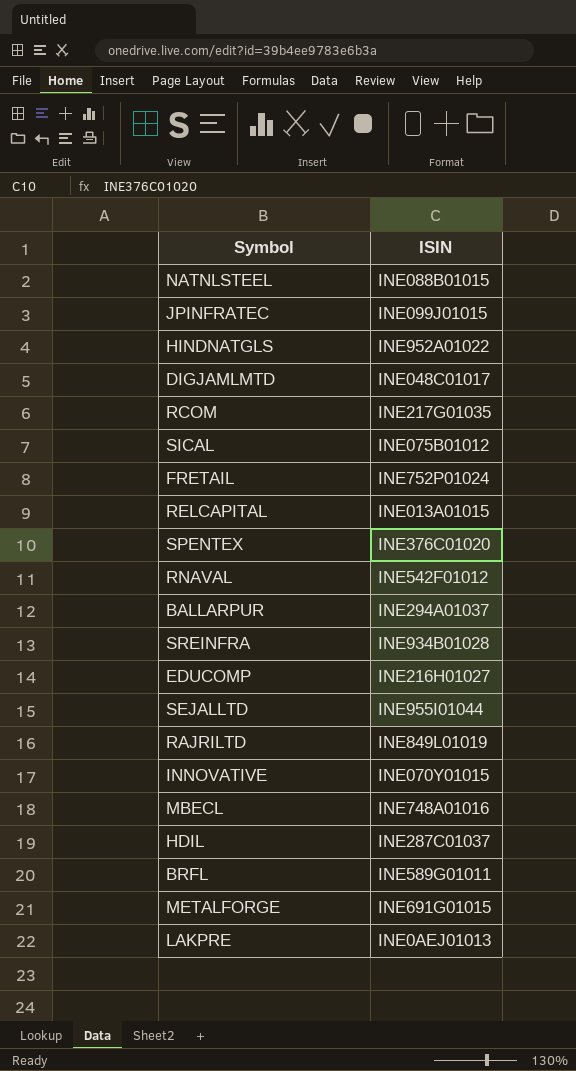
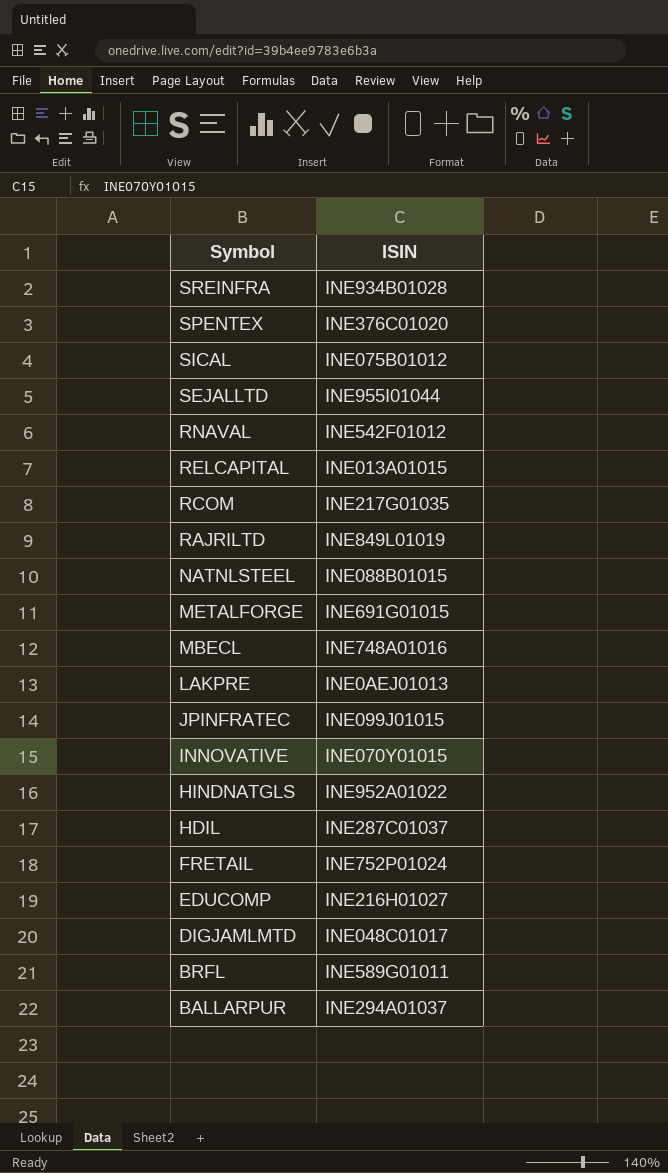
row order: none -> Symbol descending

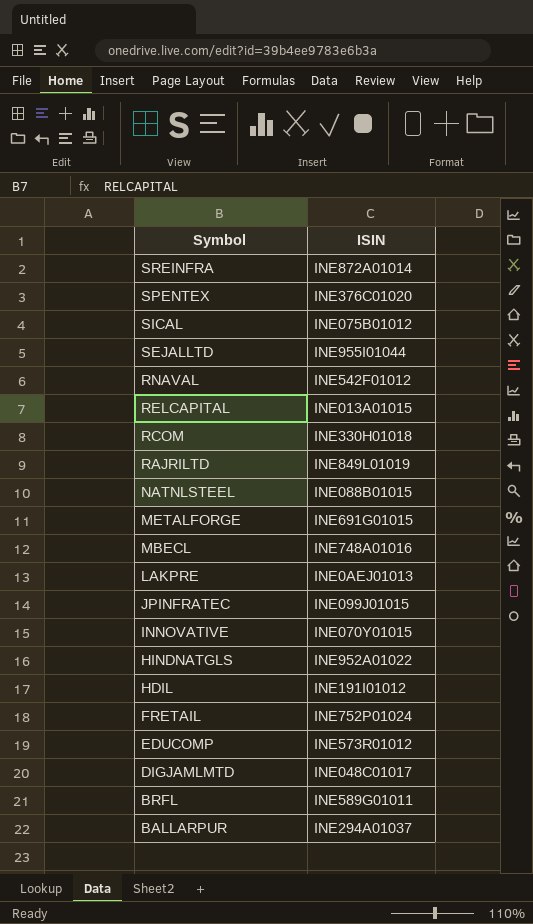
SREINFRA | ISIN: INE934B01028 -> INE872A01014
RCOM | ISIN: INE217G01035 -> INE330H01018
HDIL | ISIN: INE287C01037 -> INE191I01012
EDUCOMP | ISIN: INE216H01027 -> INE573R01012

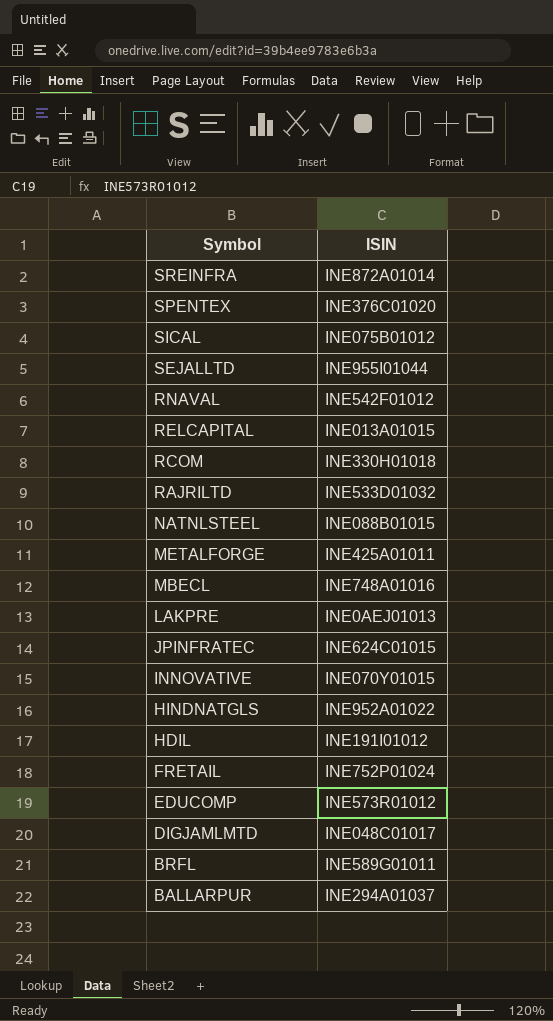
RAJRILTD | ISIN: INE849L01019 -> INE533D01032
METALFORGE | ISIN: INE691G01015 -> INE425A01011
JPINFRATEC | ISIN: INE099J01015 -> INE624C01015

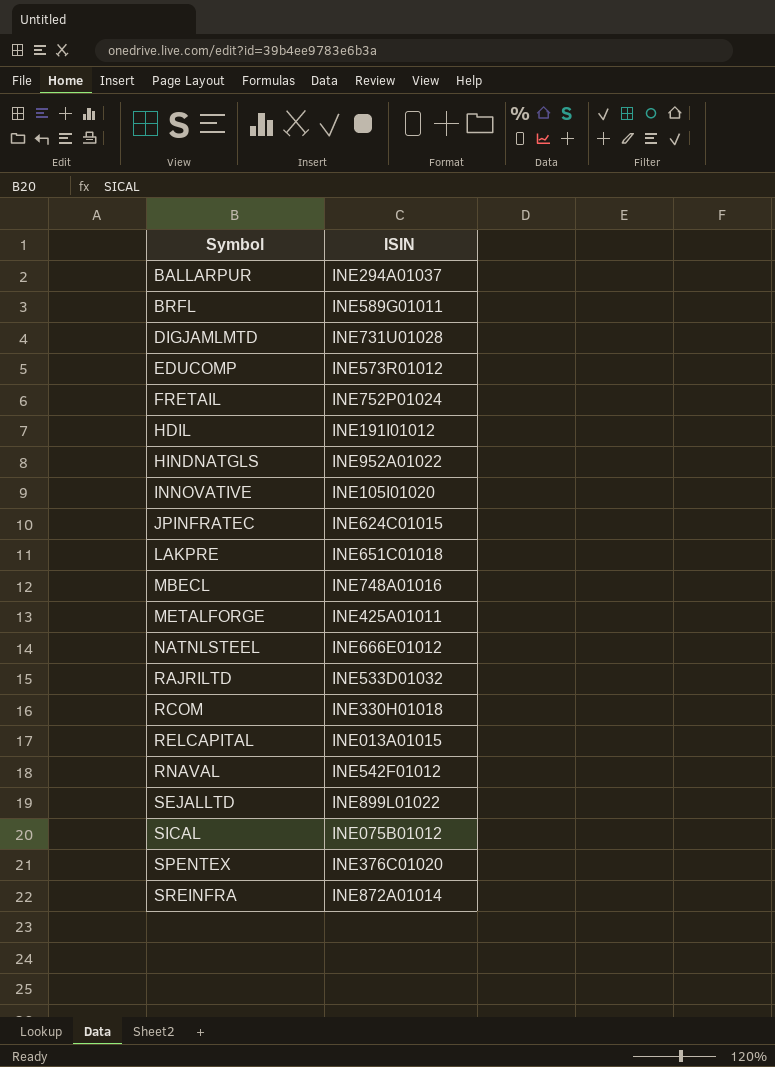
row order: Symbol descending -> Symbol ascending
DIGJAMLMTD | ISIN: INE048C01017 -> INE731U01028
INNOVATIVE | ISIN: INE070Y01015 -> INE105I01020
LAKPRE | ISIN: INE0AEJ01013 -> INE651C01018
NATNLSTEEL | ISIN: INE088B01015 -> INE666E01012
SEJALLTD | ISIN: INE955I01044 -> INE899L01022

